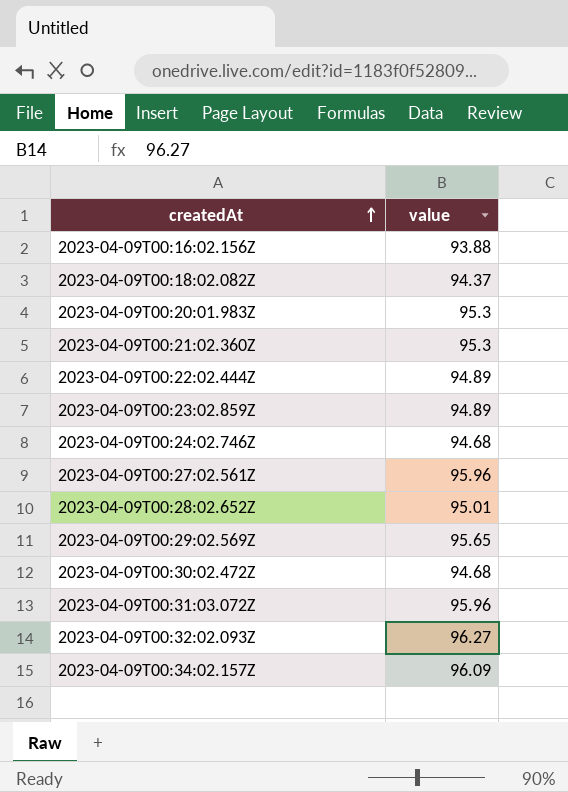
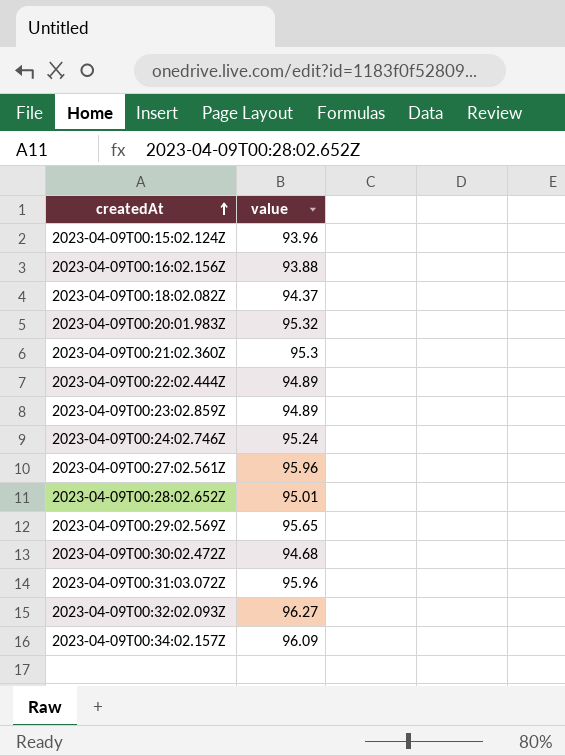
row 2023-04-09T00:15:02.124Z: none -> 93.96
2023-04-09T00:20:01.983Z | value: 95.3 -> 95.32
2023-04-09T00:24:02.746Z | value: 94.68 -> 95.24

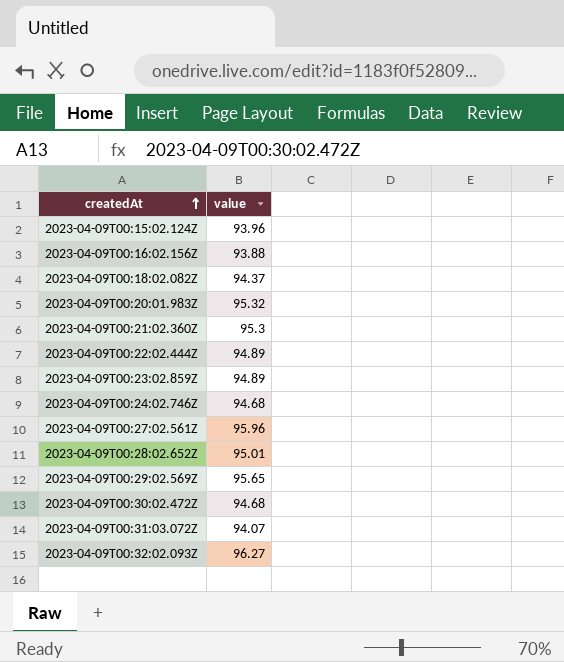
row 2023-04-09T00:34:02.157Z: 96.09 -> none
2023-04-09T00:24:02.746Z | value: 95.24 -> 94.68
2023-04-09T00:31:03.072Z | value: 95.96 -> 94.07

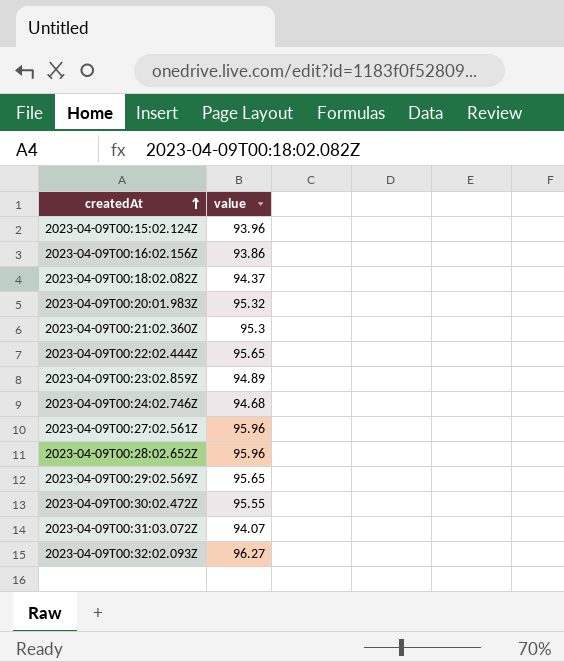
2023-04-09T00:16:02.156Z | value: 93.88 -> 93.86
2023-04-09T00:22:02.444Z | value: 94.89 -> 95.65
2023-04-09T00:28:02.652Z | value: 95.01 -> 95.96
2023-04-09T00:30:02.472Z | value: 94.68 -> 95.55

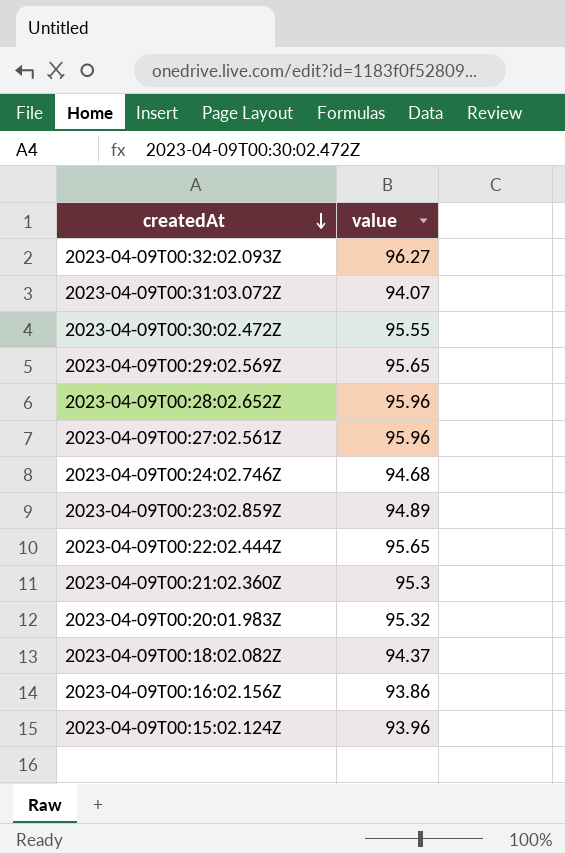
row order: createdAt ascending -> createdAt descending

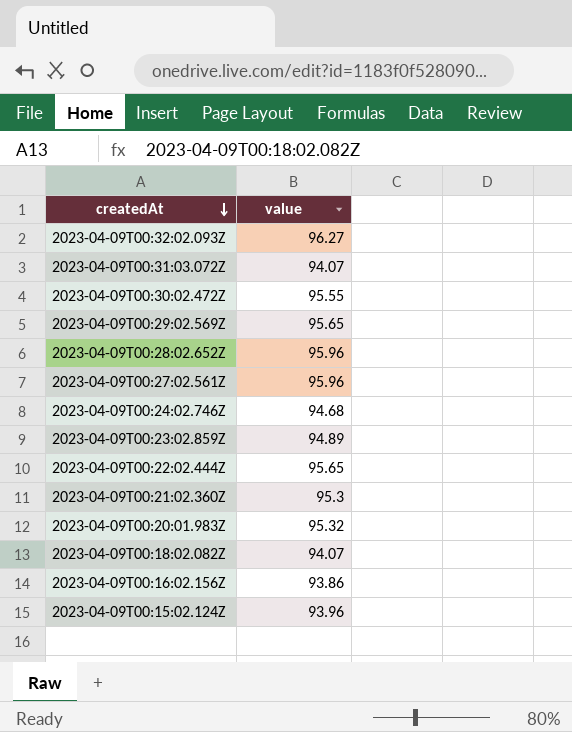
2023-04-09T00:18:02.082Z | value: 94.37 -> 94.07

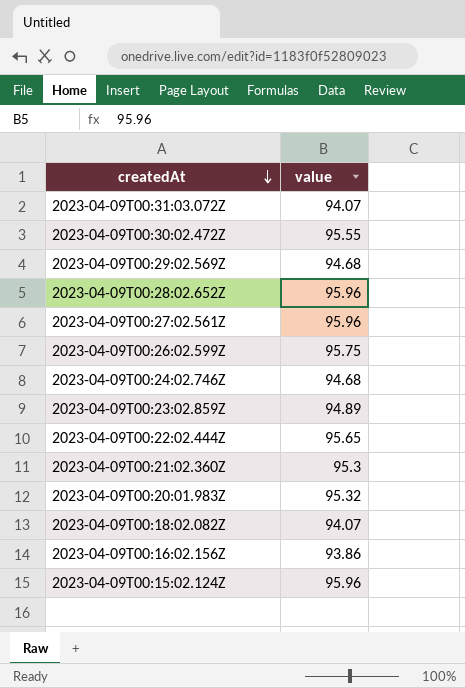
row 2023-04-09T00:32:02.093Z: 96.27 -> none
2023-04-09T00:29:02.569Z | value: 95.65 -> 94.68
row 2023-04-09T00:26:02.599Z: none -> 95.75
2023-04-09T00:15:02.124Z | value: 93.96 -> 95.96

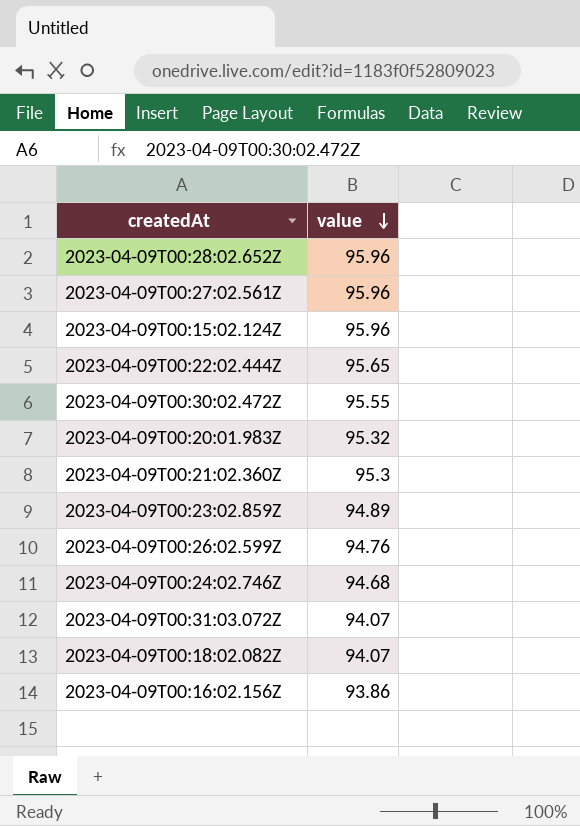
row order: createdAt descending -> value descending
row 2023-04-09T00:29:02.569Z: 94.68 -> none
2023-04-09T00:26:02.599Z | value: 95.75 -> 94.76

